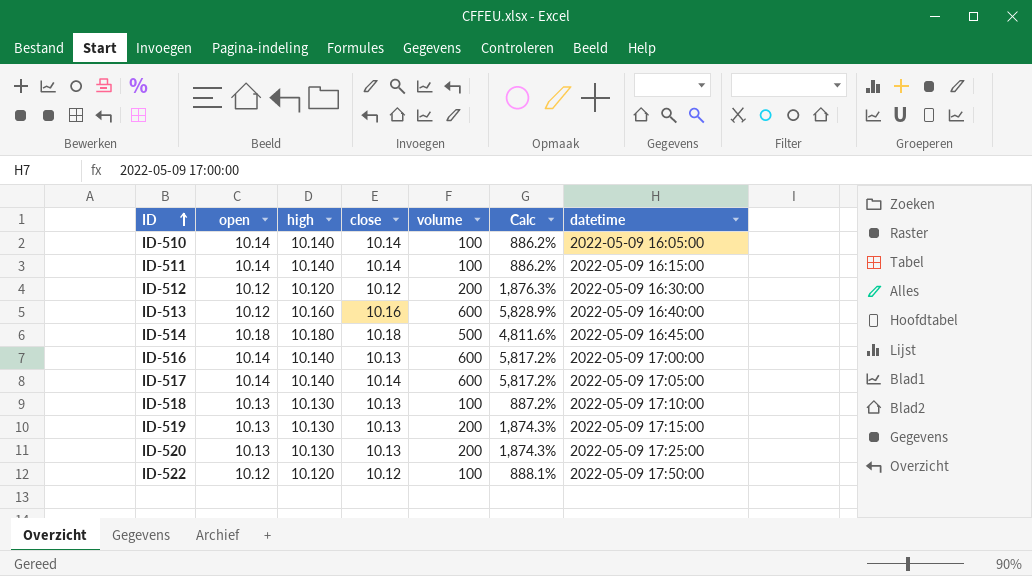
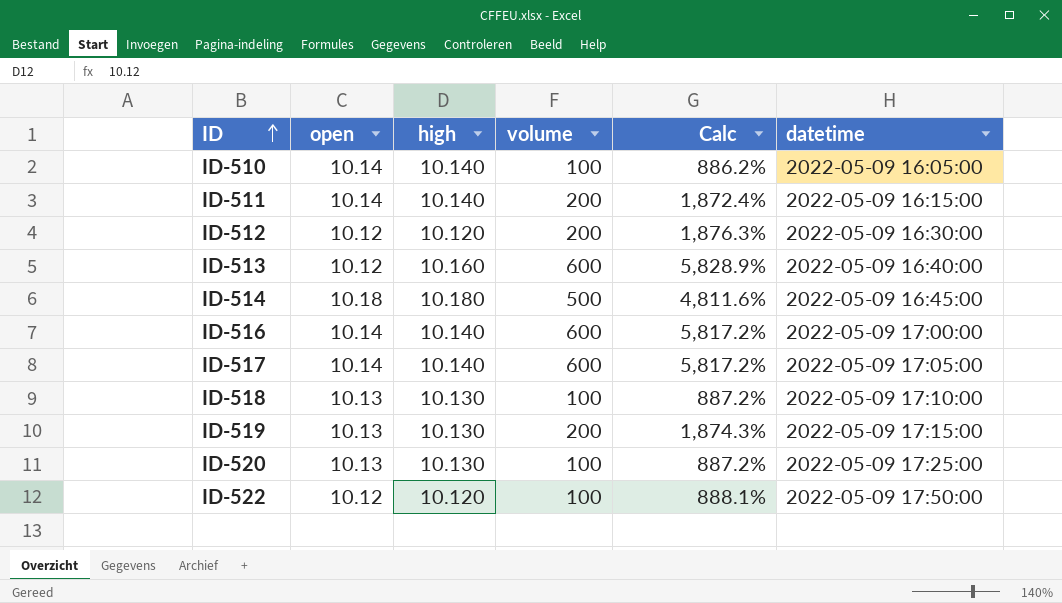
column close | position: 4 -> none
ID-511 | volume: 100 -> 200
ID-511 | Calc: 886.2% -> 1,872.4%
ID-520 | volume: 200 -> 100
ID-520 | Calc: 1,874.3% -> 887.2%

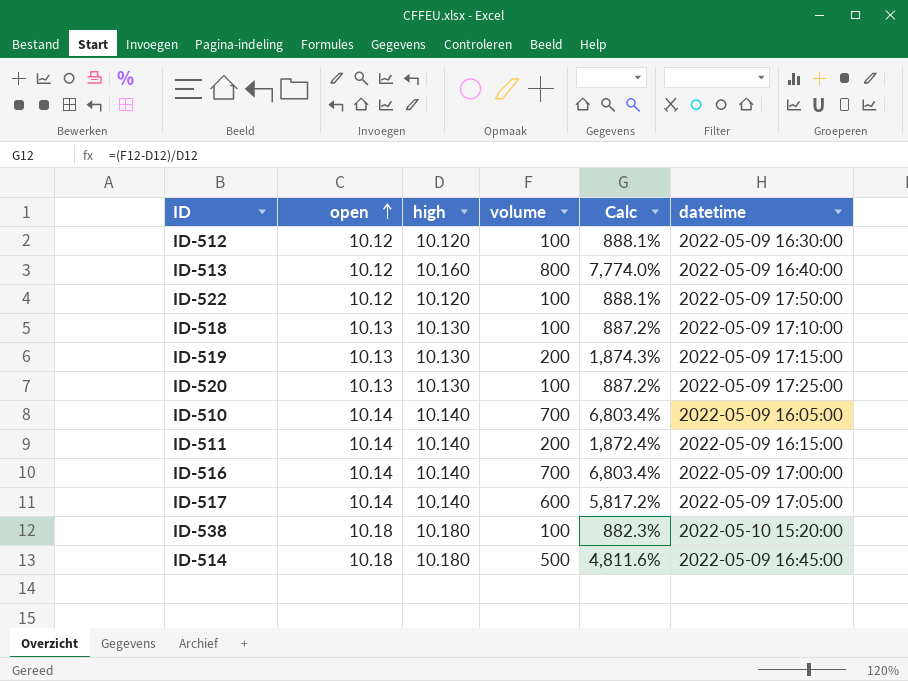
row order: ID ascending -> open ascending
column Calc | formula: ([volume] - [open]) / [open] -> ([volume] - [high]) / [high]
ID-512 | volume: 200 -> 100
ID-513 | volume: 600 -> 800
ID-510 | volume: 100 -> 700
ID-516 | volume: 600 -> 700
row ID-538: none -> 10.18 | 10.180 | 100 | 882.3% | 2022-05-10 15:20:00

